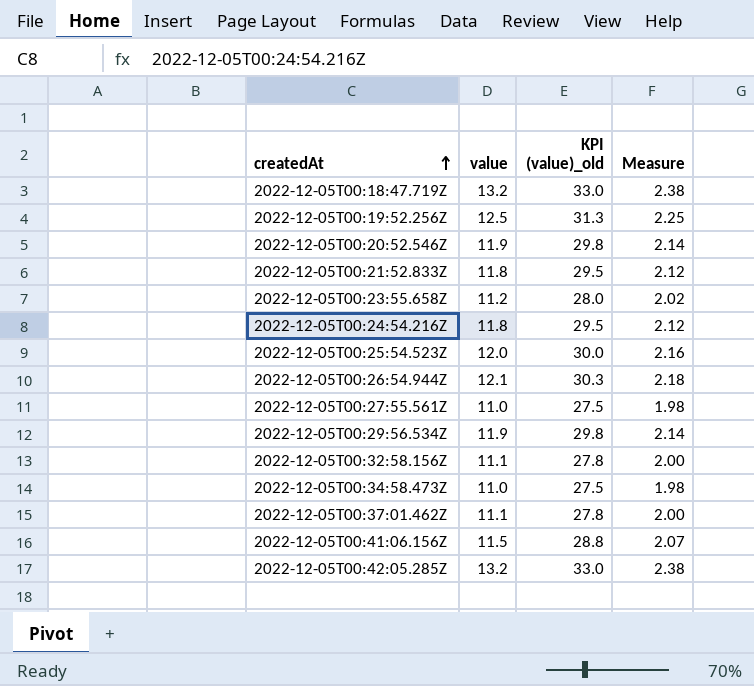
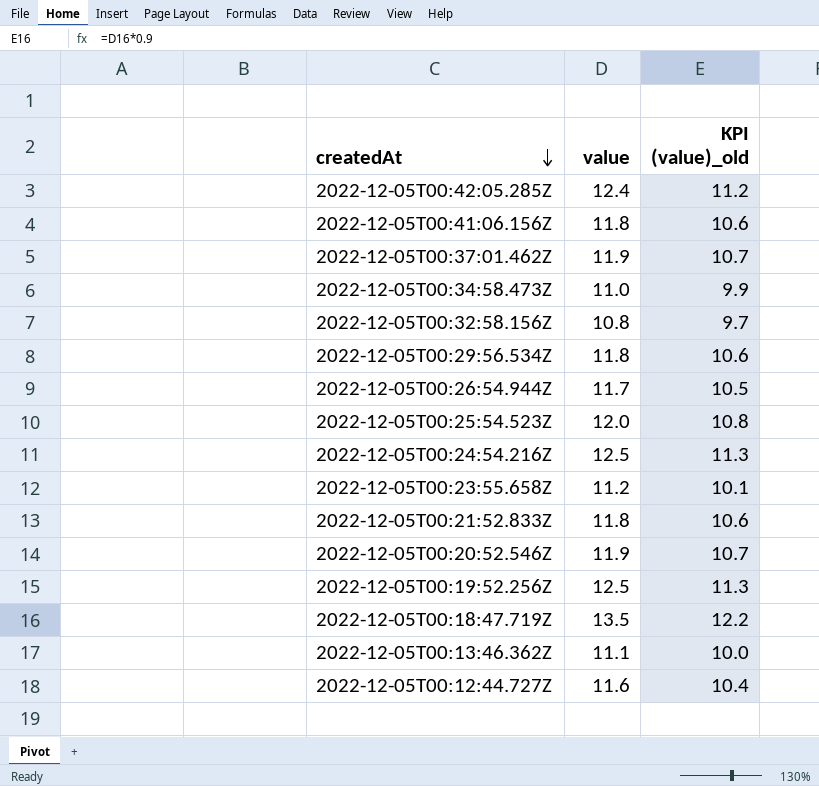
row order: createdAt ascending -> createdAt descending
column Measure | formula: [value] * 0.18 -> none
column KPI (value)_old | formula: [value] * 2.5 -> [value] * 0.9
row 2022-12-05T00:27:55.561Z: 11.0 | 27.5 | 1.98 -> none
2022-12-05T00:42:05.285Z | value: 13.2 -> 12.4
2022-12-05T00:41:06.156Z | value: 11.5 -> 11.8
2022-12-05T00:37:01.462Z | value: 11.1 -> 11.9
2022-12-05T00:32:58.156Z | value: 11.1 -> 10.8
2022-12-05T00:29:56.534Z | value: 11.9 -> 11.8
2022-12-05T00:26:54.944Z | value: 12.1 -> 11.7
2022-12-05T00:24:54.216Z | value: 11.8 -> 12.5
2022-12-05T00:18:47.719Z | value: 13.2 -> 13.5
row 2022-12-05T00:13:46.362Z: none -> 11.1 | 10.0
row 2022-12-05T00:12:44.727Z: none -> 11.6 | 10.4

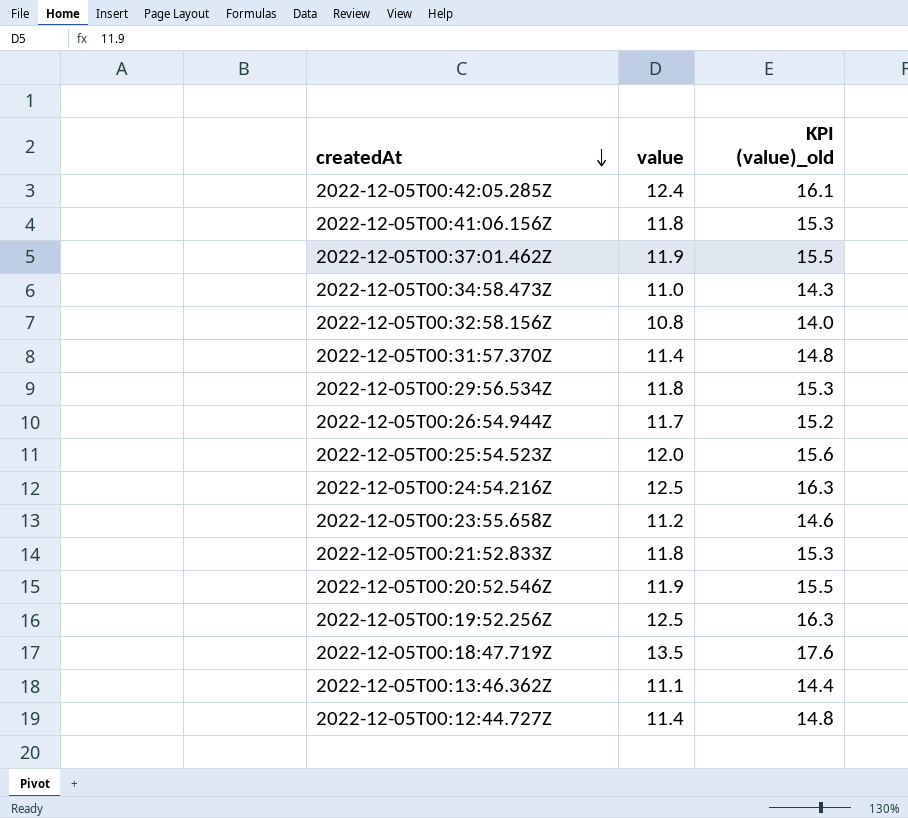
column KPI (value)_old | formula: [value] * 0.9 -> [value] * 1.3
row 2022-12-05T00:31:57.370Z: none -> 11.4 | 14.8
2022-12-05T00:12:44.727Z | value: 11.6 -> 11.4

